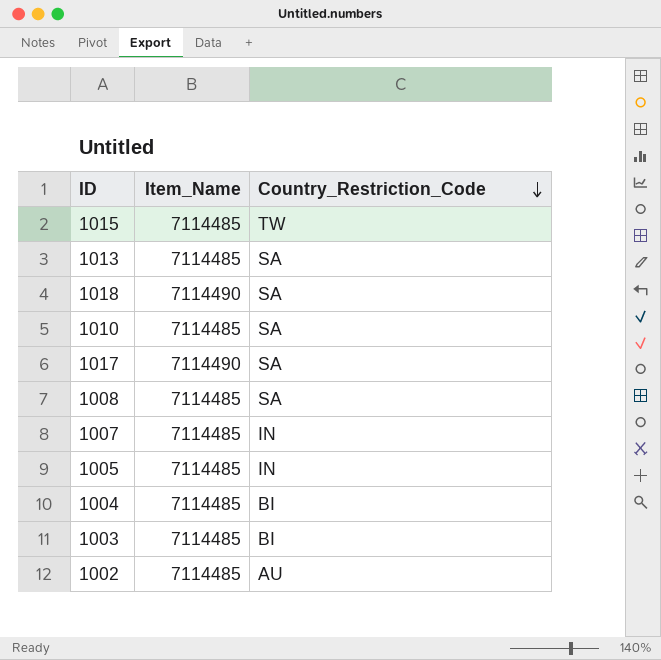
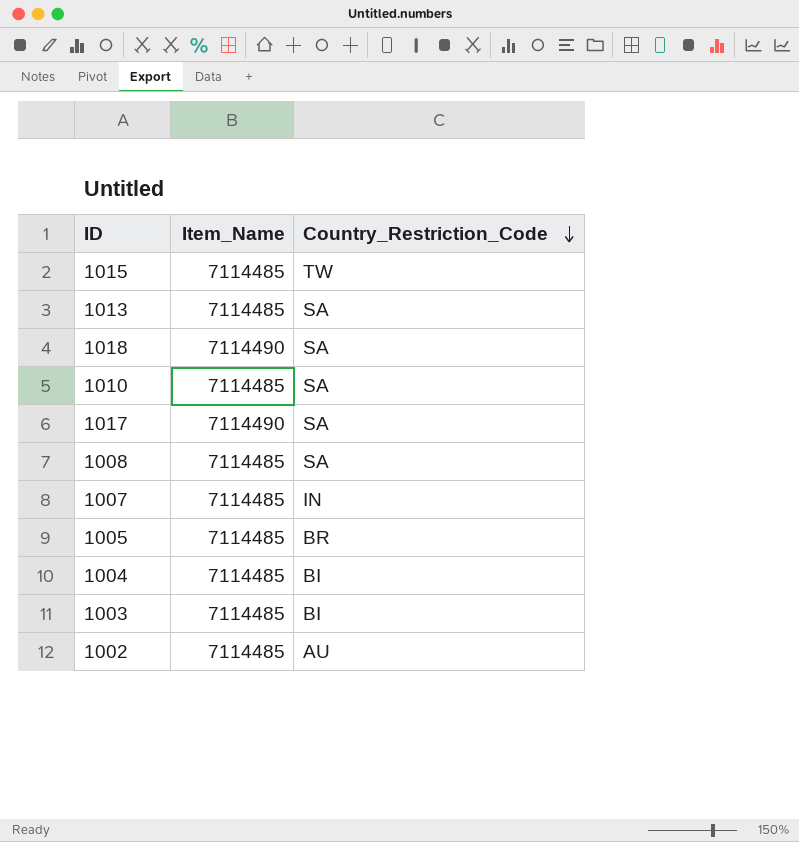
1005 | Country_Restriction_Code: IN -> BR

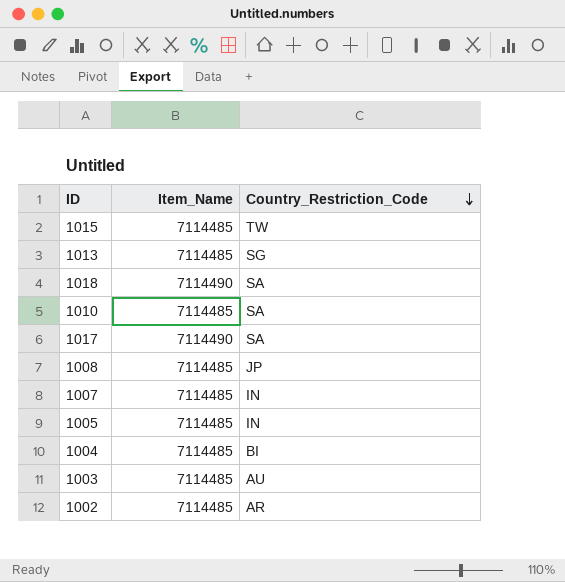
1013 | Country_Restriction_Code: SA -> SG
1008 | Country_Restriction_Code: SA -> JP
1005 | Country_Restriction_Code: BR -> IN
1003 | Country_Restriction_Code: BI -> AU
1002 | Country_Restriction_Code: AU -> AR

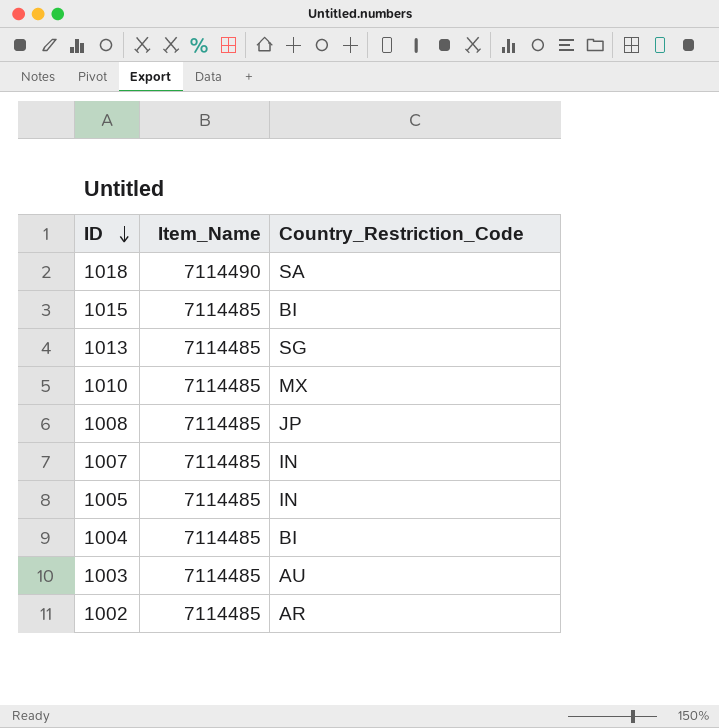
row order: Country_Restriction_Code descending -> ID descending
row 1017: 7114490 | SA -> none
1015 | Country_Restriction_Code: TW -> BI
1010 | Country_Restriction_Code: SA -> MX

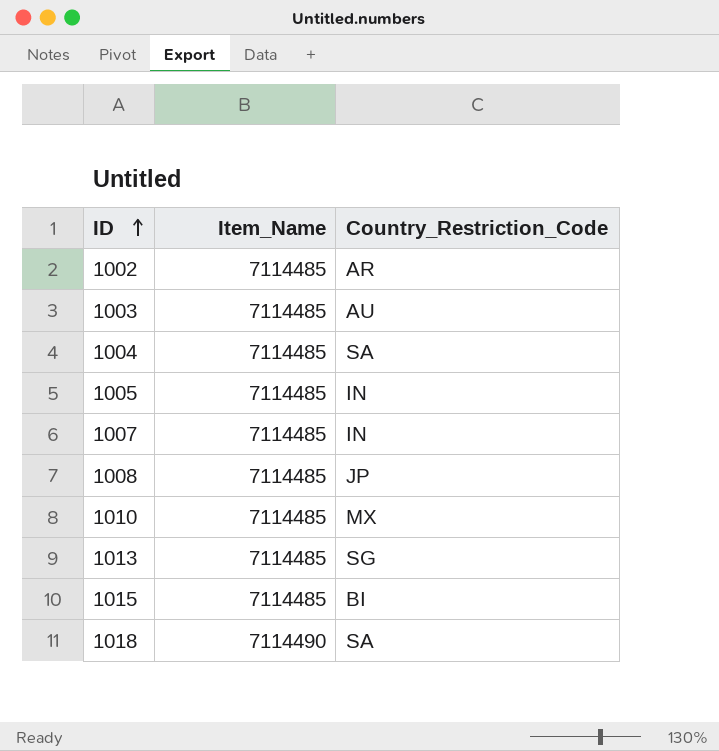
row order: ID descending -> ID ascending
1004 | Country_Restriction_Code: BI -> SA

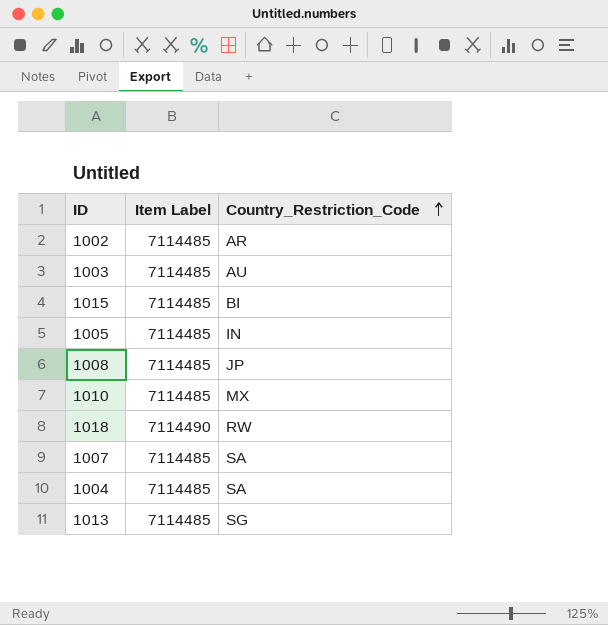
row order: ID ascending -> Country_Restriction_Code ascending
column name: Item_Name -> Item Label
1018 | Country_Restriction_Code: SA -> RW
1007 | Country_Restriction_Code: IN -> SA

